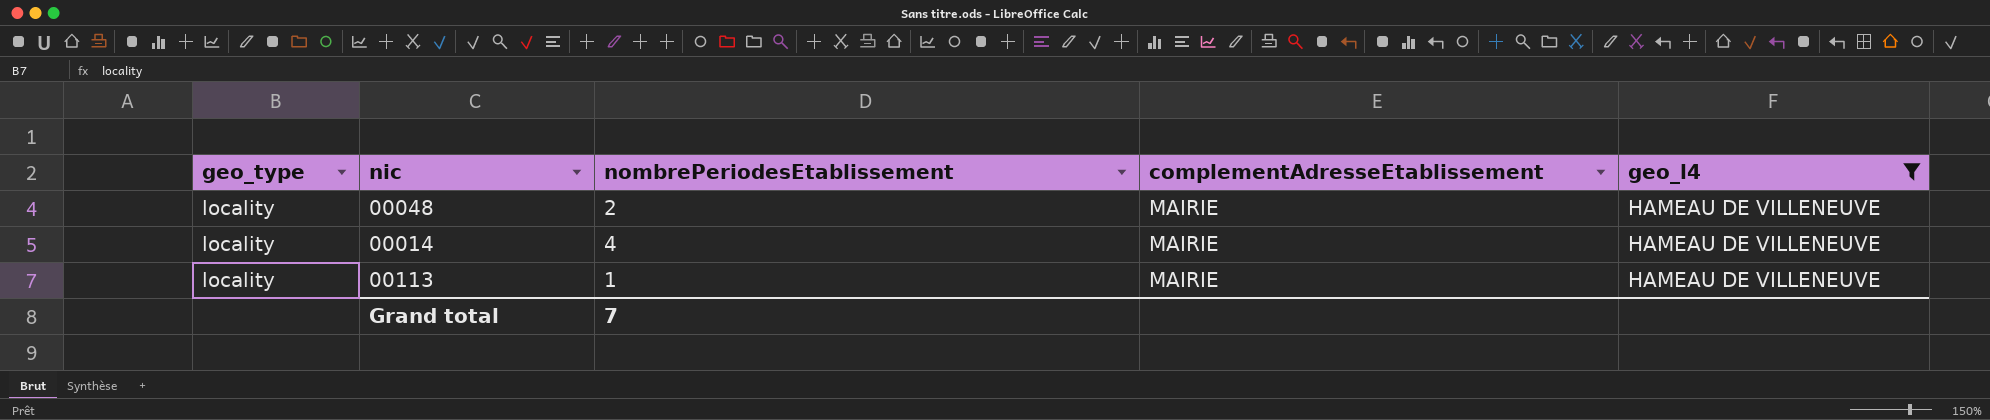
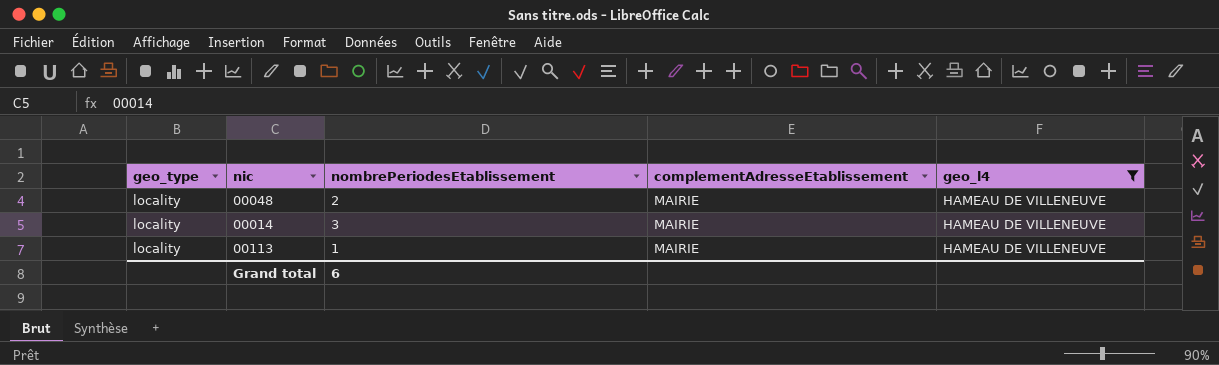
00014 | nombrePeriodesEtablissement: 4 -> 3
Grand total | nombrePeriodesEtablissement: 7 -> 6

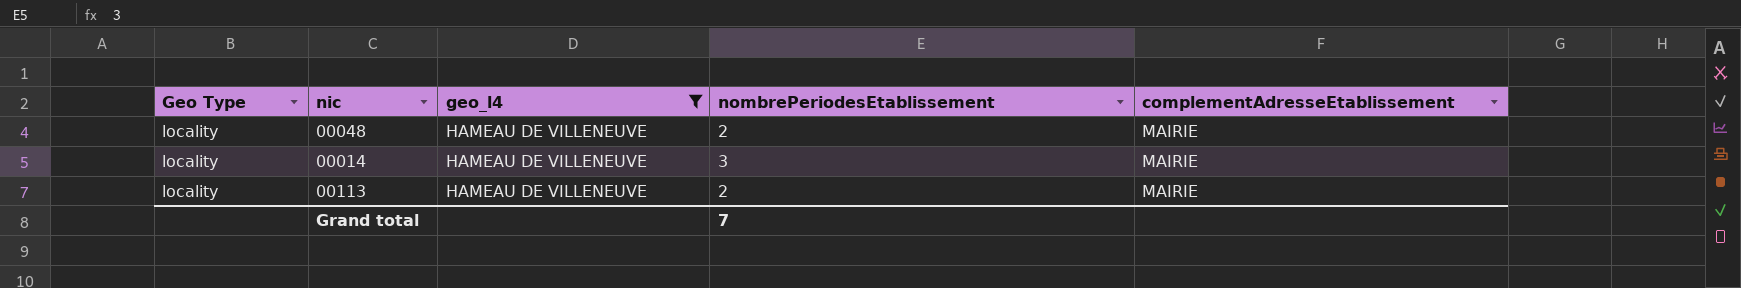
column name: geo_type -> Geo Type
column geo_l4 | position: 5 -> 3
00113 | nombrePeriodesEtablissement: 1 -> 2
Grand total | nombrePeriodesEtablissement: 6 -> 7

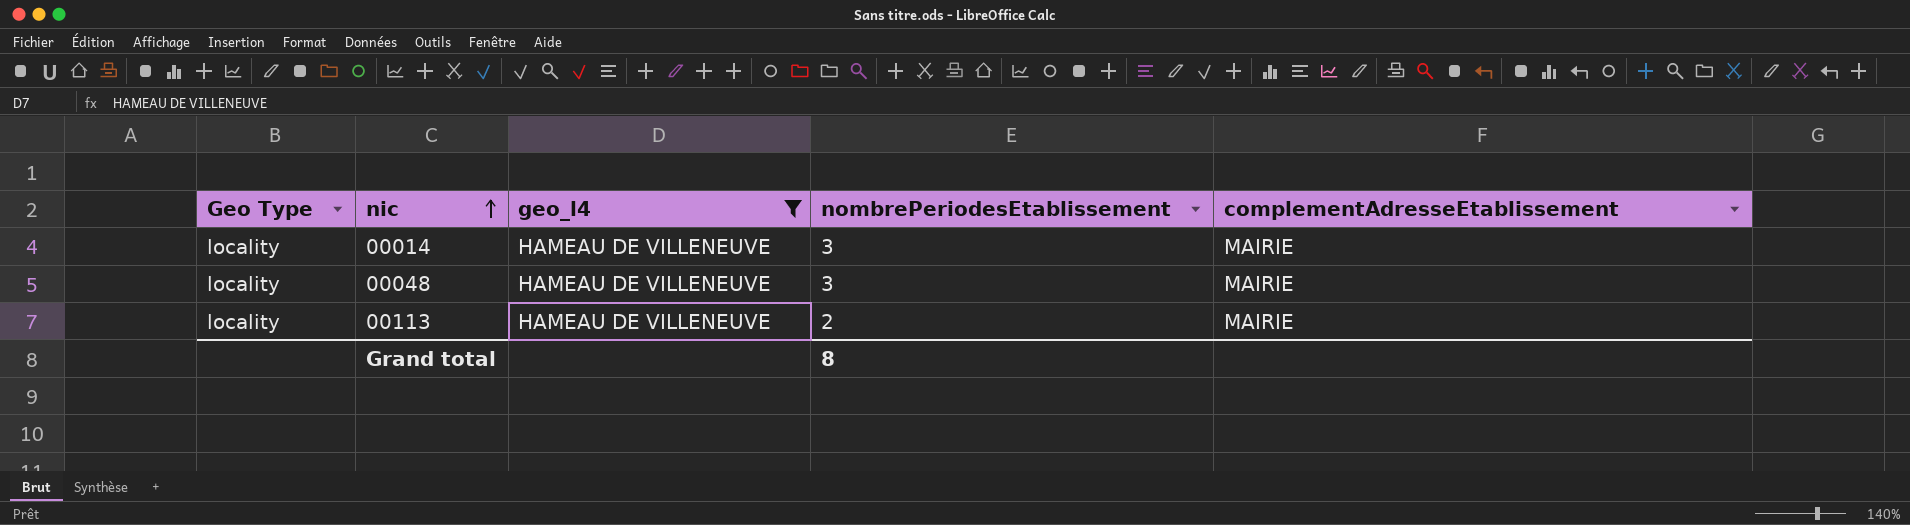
row order: none -> nic ascending
00048 | nombrePeriodesEtablissement: 2 -> 3
Grand total | nombrePeriodesEtablissement: 7 -> 8

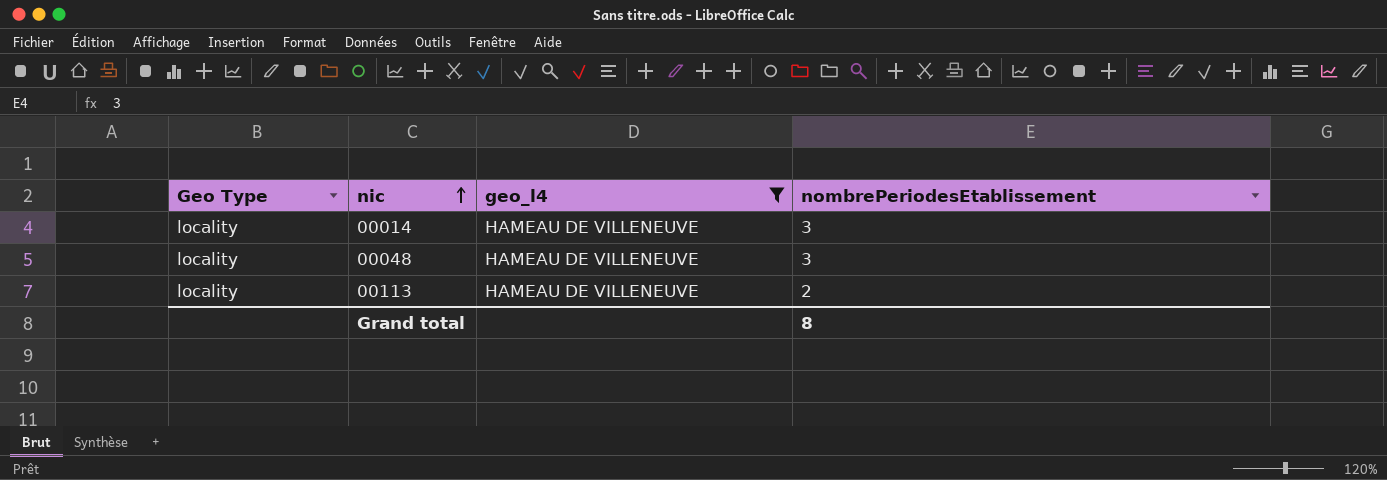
column complementAdresseEtablissement | position: 5 -> none

